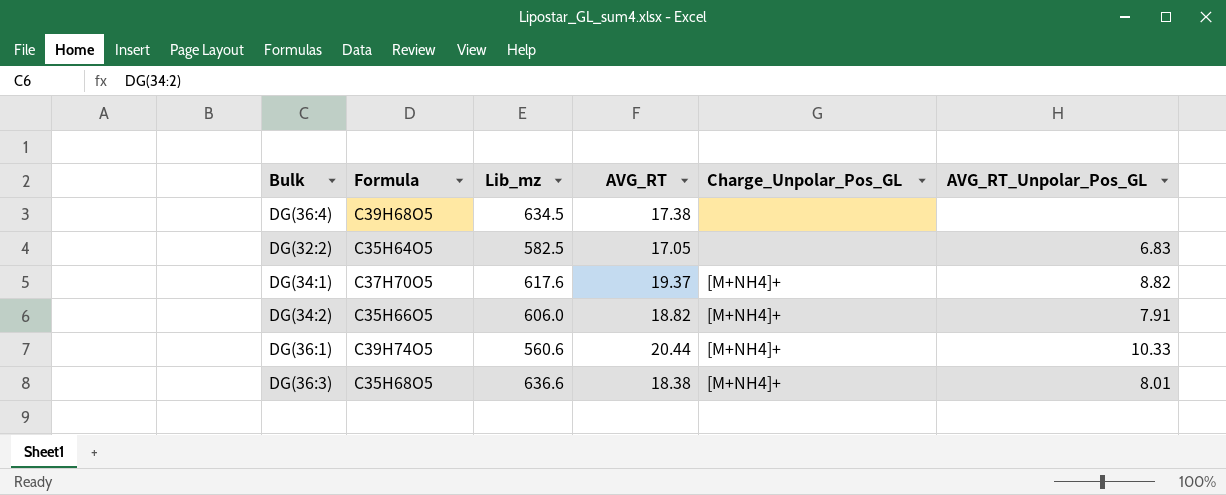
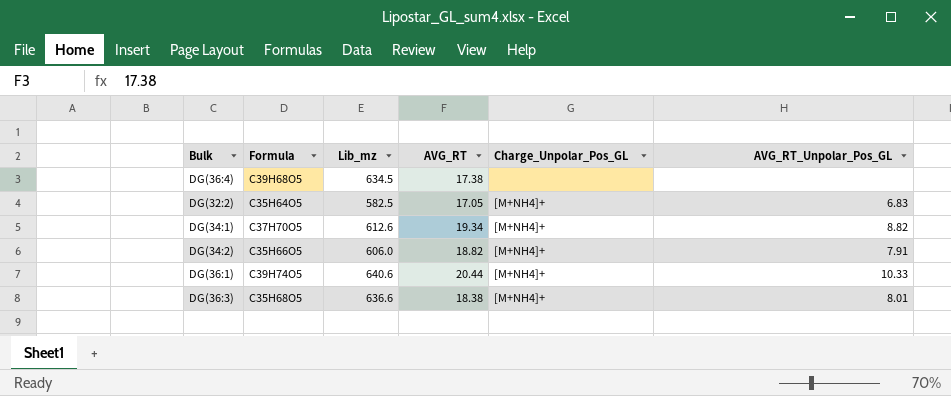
DG(32:2) | Charge_Unpolar_Pos_GL: none -> [M+NH4]+
DG(34:1) | Lib_mz: 617.6 -> 612.6
DG(34:1) | AVG_RT: 19.37 -> 19.34
DG(36:1) | Lib_mz: 560.6 -> 640.6

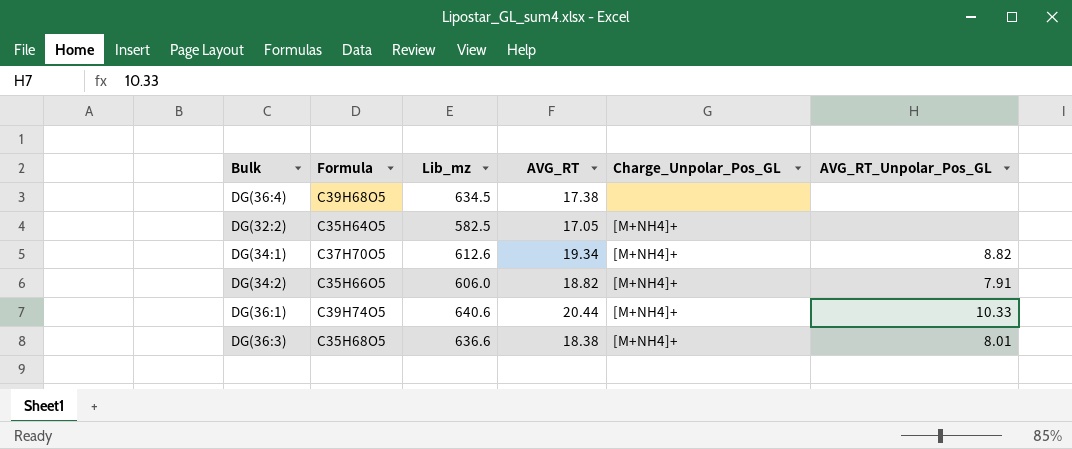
DG(32:2) | AVG_RT_Unpolar_Pos_GL: 6.83 -> none

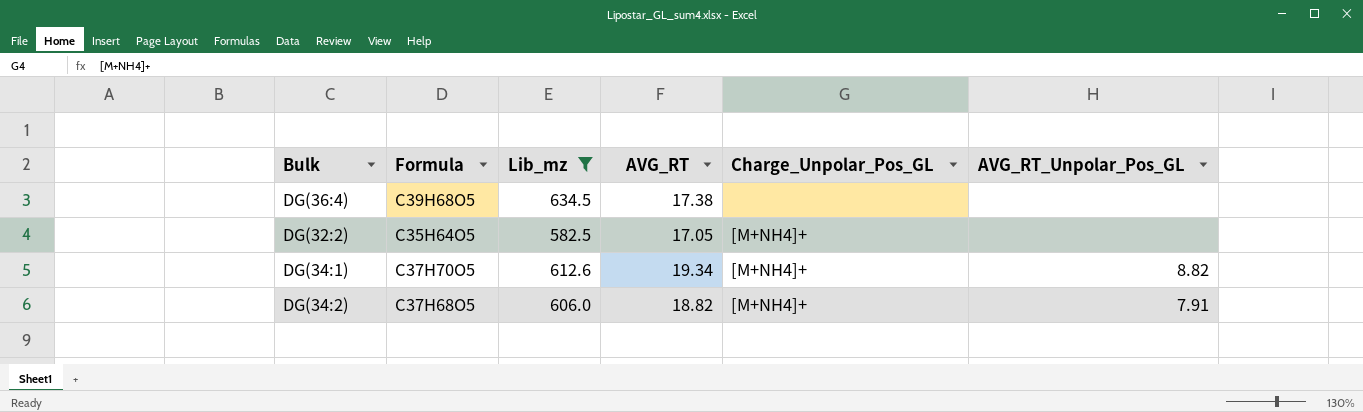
filter: none -> Lib_mz <= 634.5
DG(34:2) | Formula: C35H66O5 -> C37H68O5

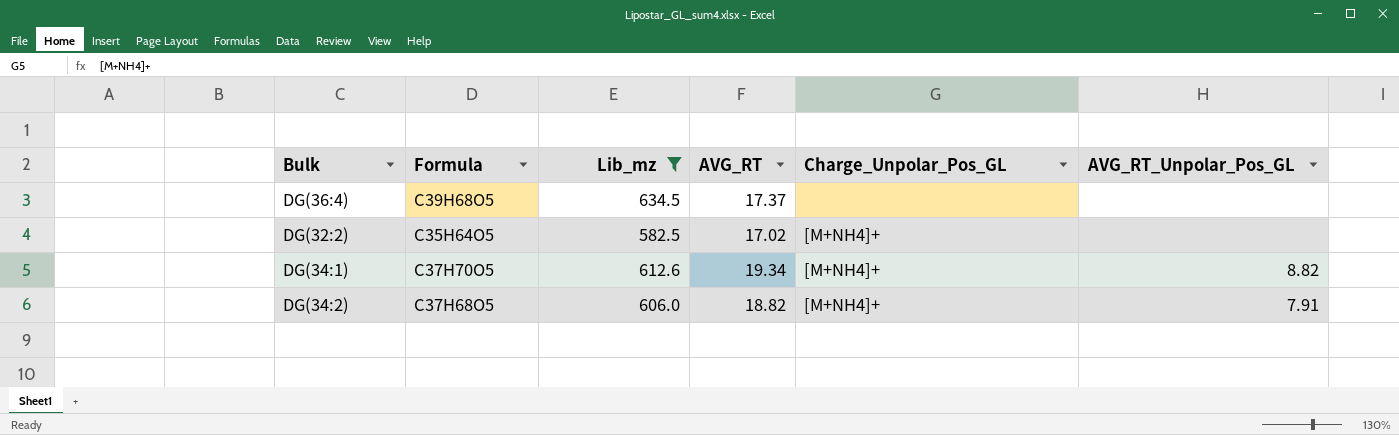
DG(36:4) | AVG_RT: 17.38 -> 17.37
DG(32:2) | AVG_RT: 17.05 -> 17.02

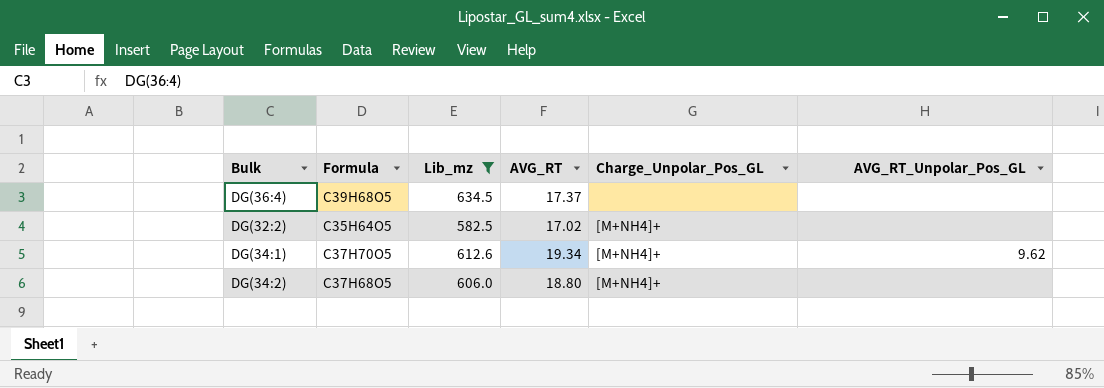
DG(34:1) | AVG_RT_Unpolar_Pos_GL: 8.82 -> 9.62
DG(34:2) | AVG_RT: 18.82 -> 18.80
DG(34:2) | AVG_RT_Unpolar_Pos_GL: 7.91 -> none

